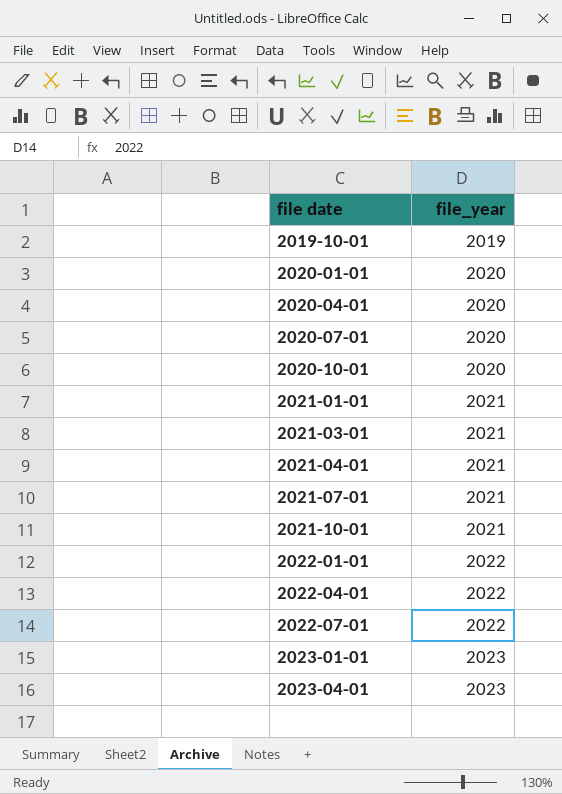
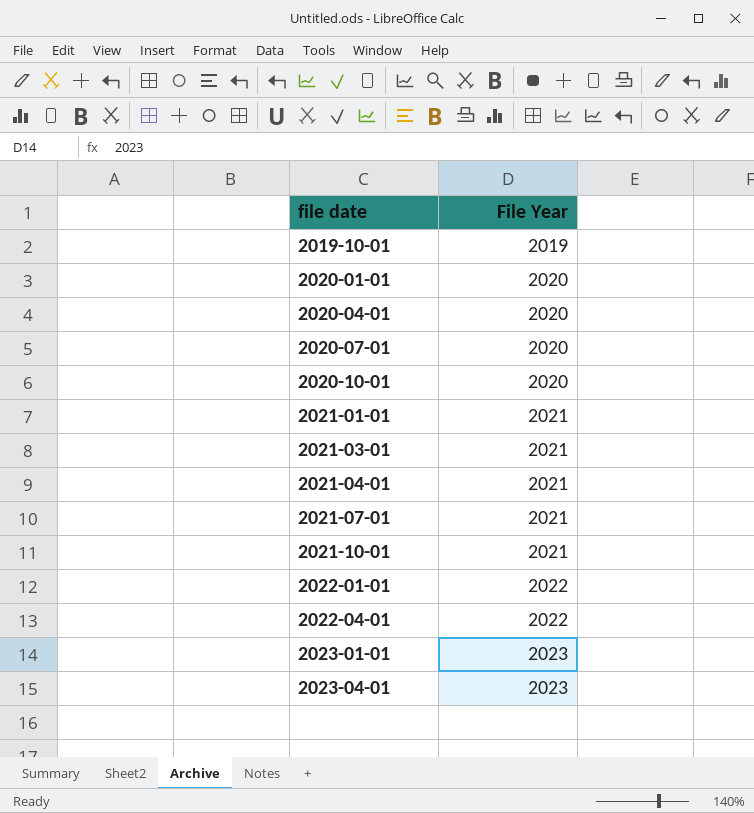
column name: file_year -> File Year
row 2022-07-01: 2022 -> none

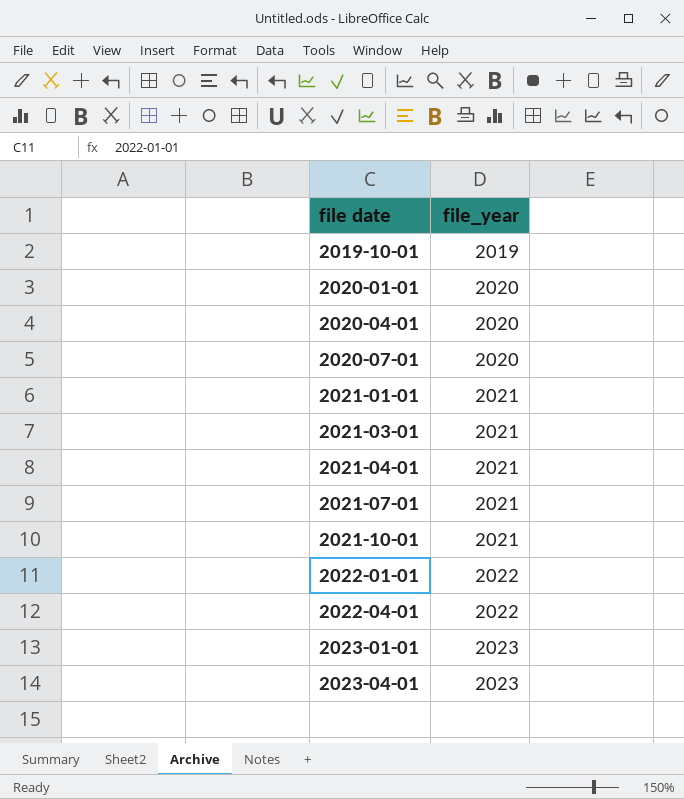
column name: File Year -> file_year
row 2020-10-01: 2020 -> none

